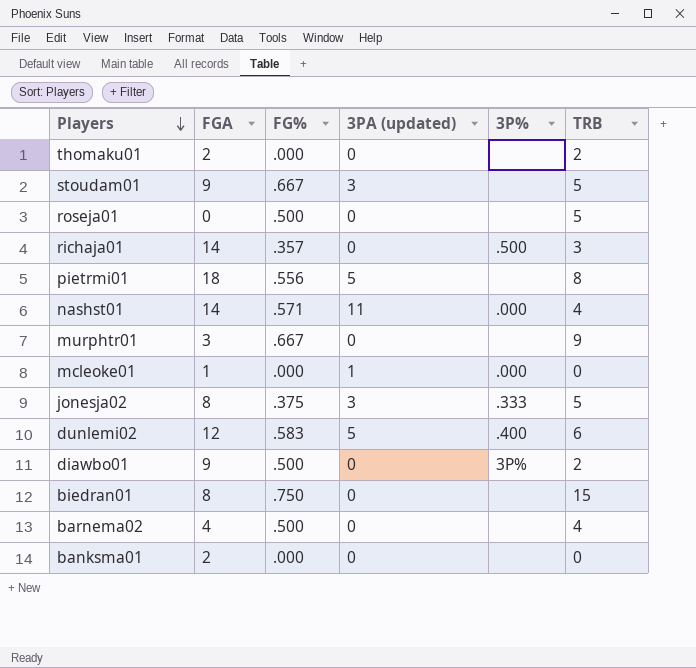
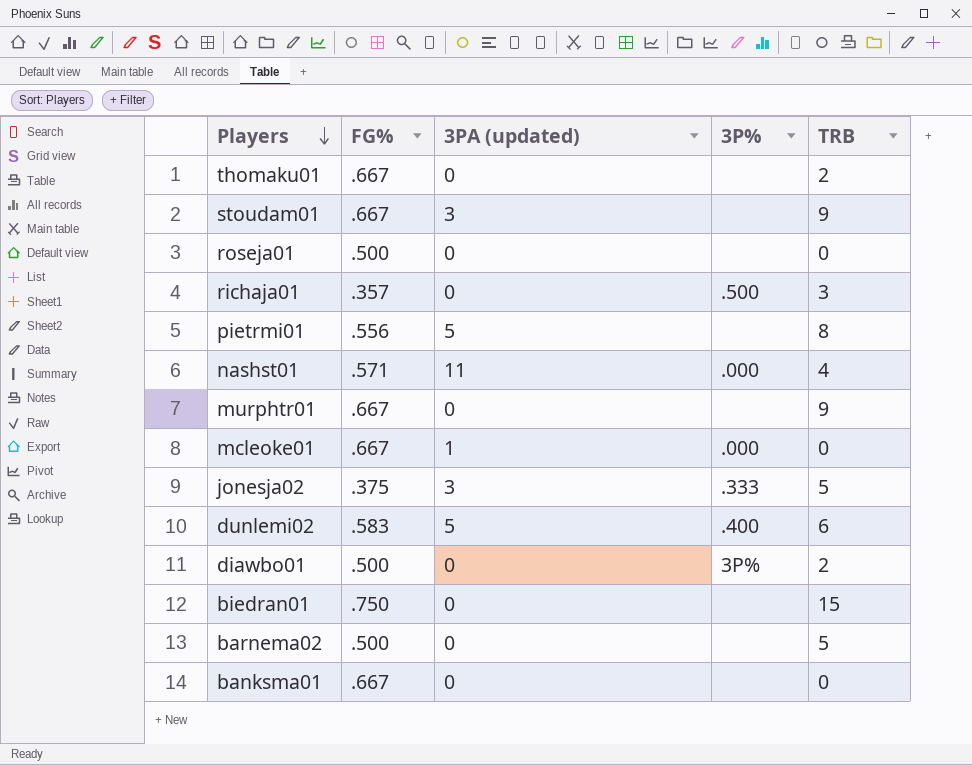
column FGA | position: 2 -> none
thomaku01 | FG%: .000 -> .667
stoudam01 | TRB: 5 -> 9
roseja01 | TRB: 5 -> 0
mcleoke01 | FG%: .000 -> .667
barnema02 | TRB: 4 -> 5
banksma01 | FG%: .000 -> .667

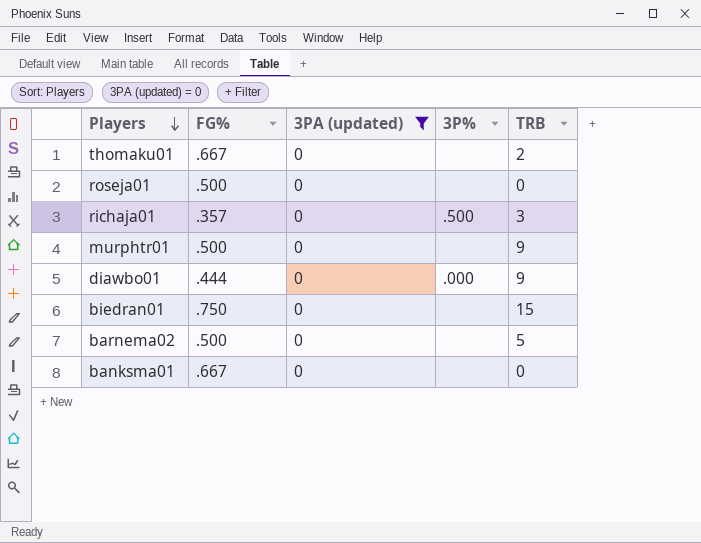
filter: none -> 3PA (updated) = 0
murphtr01 | FG%: .667 -> .500
diawbo01 | FG%: .500 -> .444
diawbo01 | 3P%: 3P% -> .000
diawbo01 | TRB: 2 -> 9

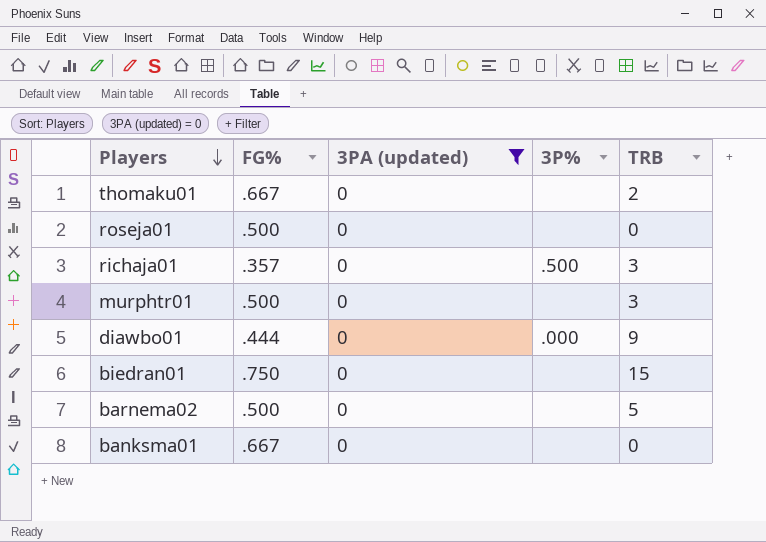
murphtr01 | TRB: 9 -> 3

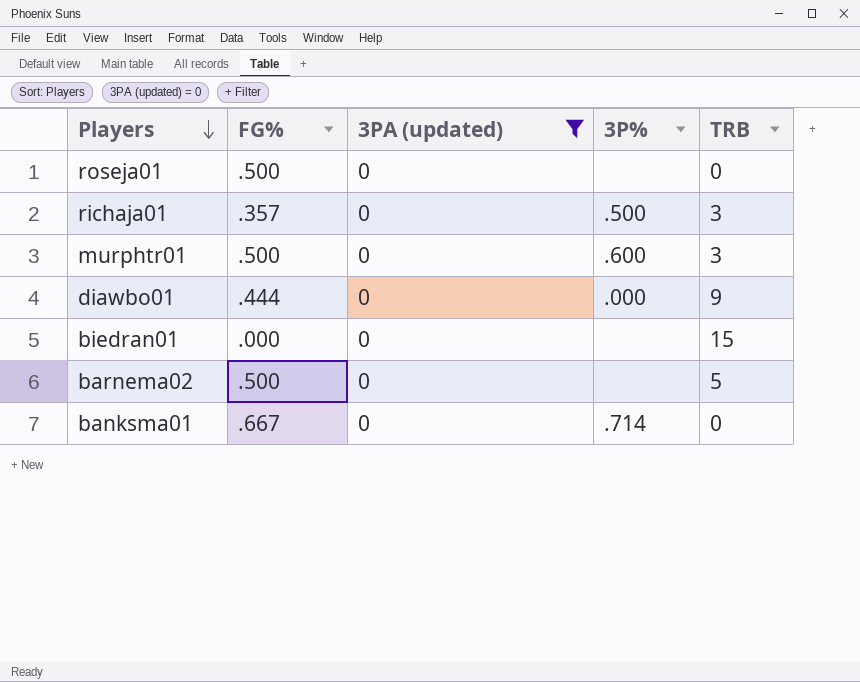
row thomaku01: .667 | 0 | none | 2 -> none
murphtr01 | 3P%: none -> .600
biedran01 | FG%: .750 -> .000
banksma01 | 3P%: none -> .714

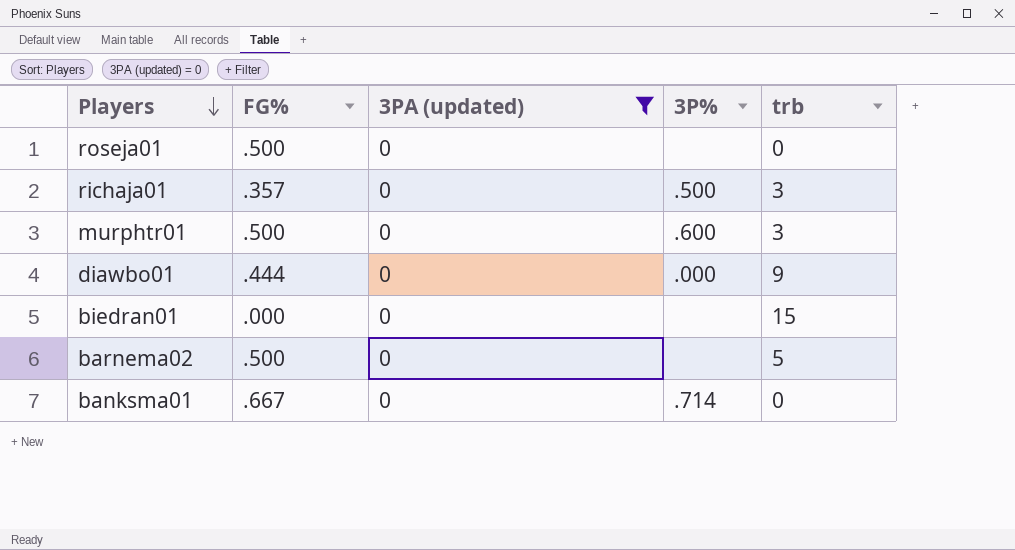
column name: TRB -> trb

